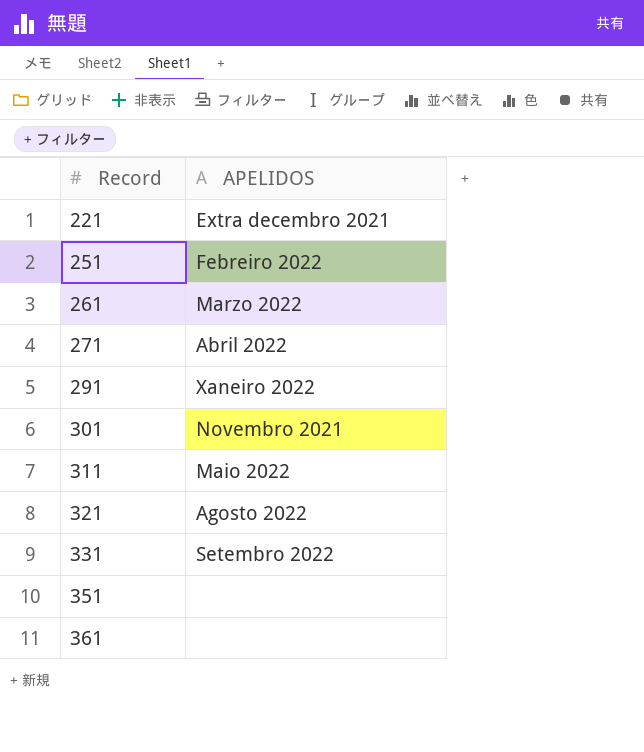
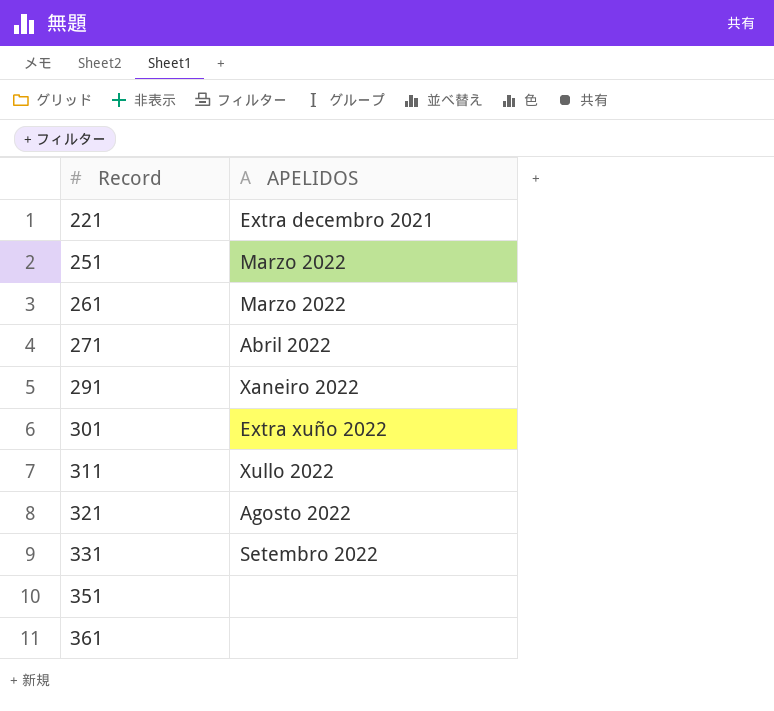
251 | APELIDOS: Febreiro 2022 -> Marzo 2022
301 | APELIDOS: Novembro 2021 -> Extra xuño 2022
311 | APELIDOS: Maio 2022 -> Xullo 2022

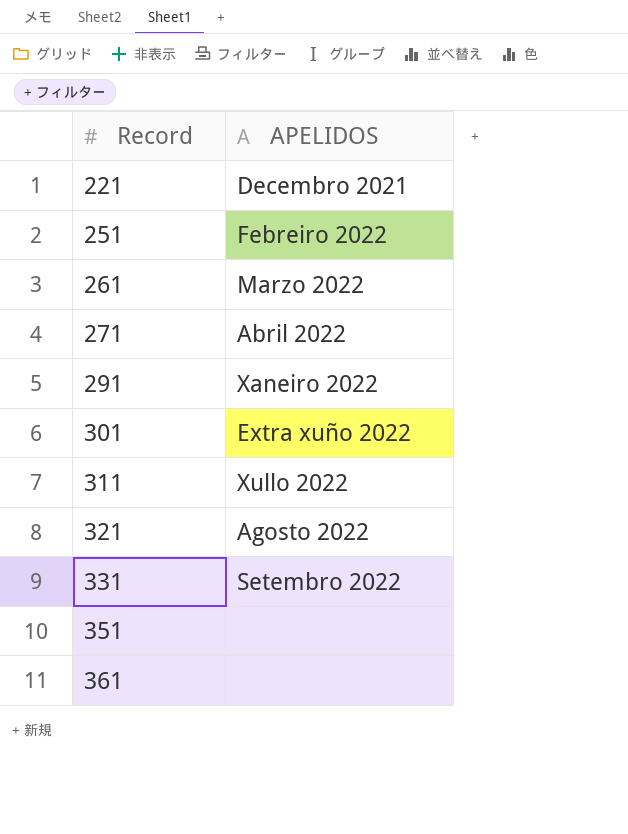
221 | APELIDOS: Extra decembro 2021 -> Decembro 2021
251 | APELIDOS: Marzo 2022 -> Febreiro 2022

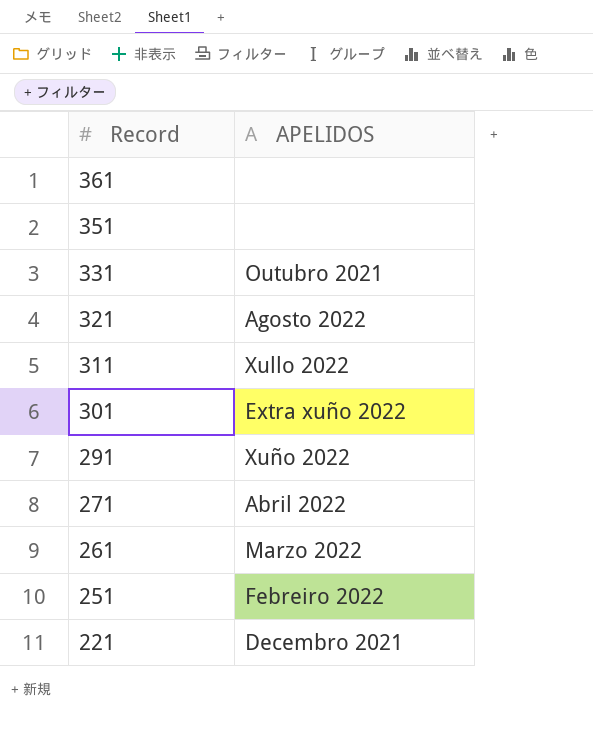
row order: Record ascending -> Record descending
331 | APELIDOS: Setembro 2022 -> Outubro 2021
291 | APELIDOS: Xaneiro 2022 -> Xuño 2022

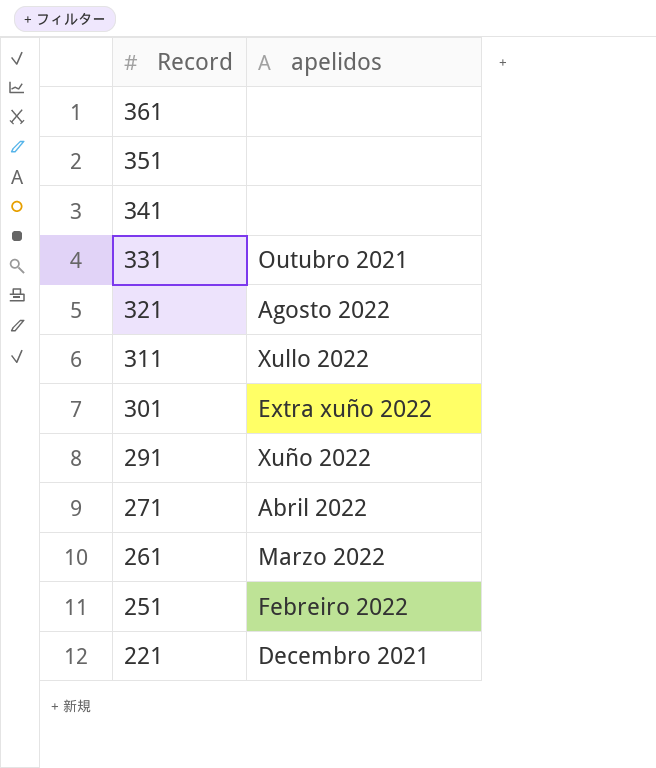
column name: APELIDOS -> apelidos
row 341: none -> none

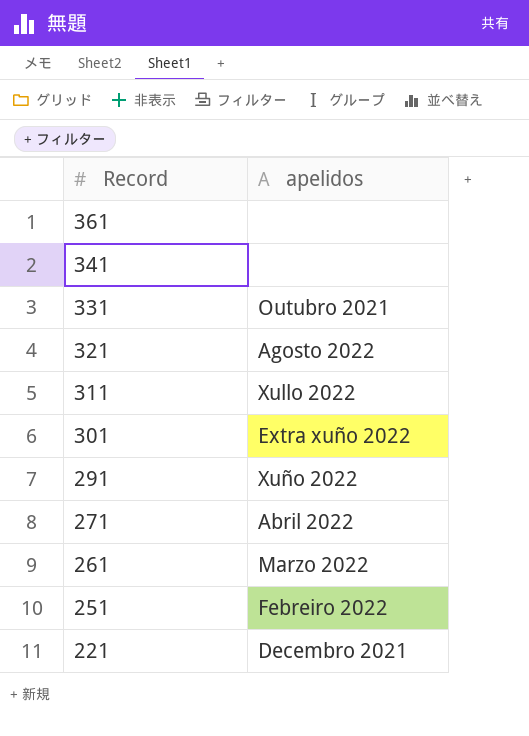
row 351: none -> none

